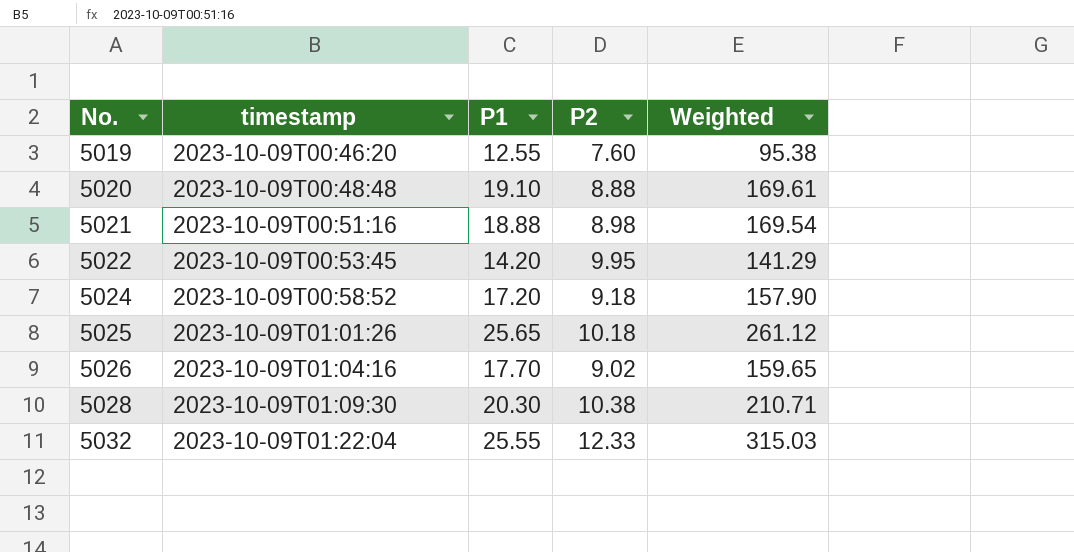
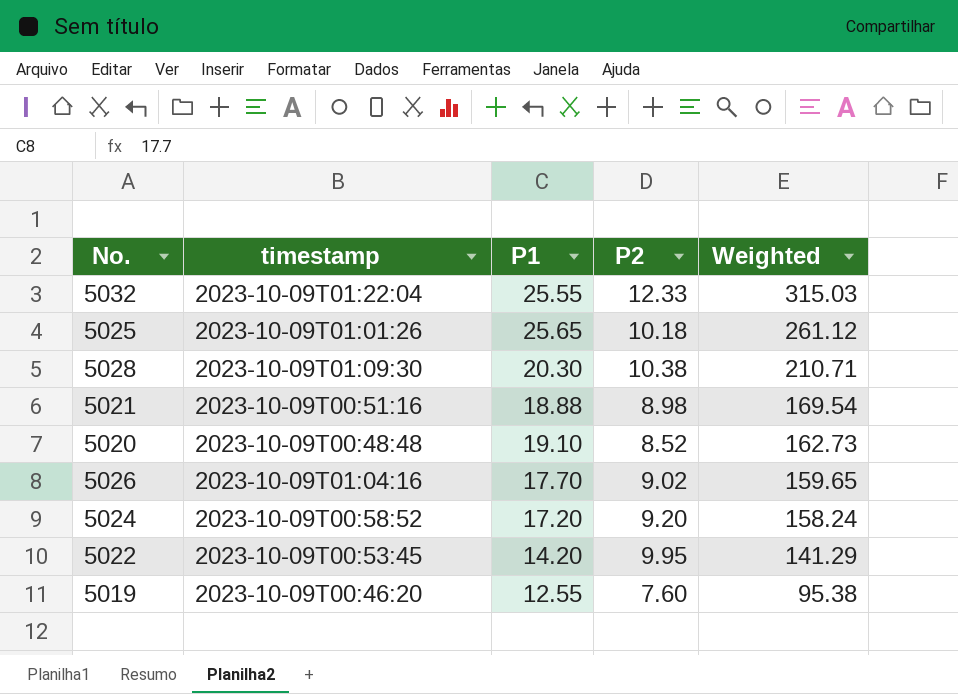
row order: No. ascending -> Weighted descending
5020 | P2: 8.88 -> 8.52
5020 | Weighted: 169.61 -> 162.73
5024 | P2: 9.18 -> 9.20
5024 | Weighted: 157.90 -> 158.24

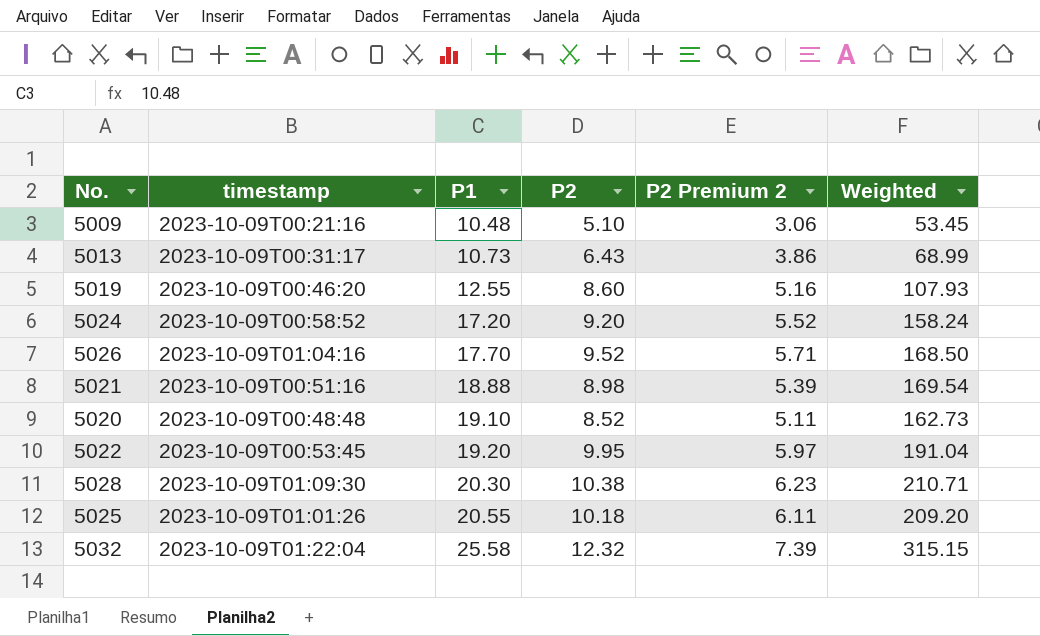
row order: Weighted descending -> P1 ascending
column P2 Premium 2 | formula: none -> [P2] * 0.6
row 5009: none -> 2023-10-09T00:21:16 | 10.48 | 5.10 | 3.06 | 53.45
row 5013: none -> 2023-10-09T00:31:17 | 10.73 | 6.43 | 3.86 | 68.99
5019 | P2: 7.60 -> 8.60
5019 | Weighted: 95.38 -> 107.93
5026 | P2: 9.02 -> 9.52
5026 | Weighted: 159.65 -> 168.50
5022 | P1: 14.20 -> 19.20
5022 | Weighted: 141.29 -> 191.04
5025 | P1: 25.65 -> 20.55
5025 | Weighted: 261.12 -> 209.20
5032 | P1: 25.55 -> 25.58
5032 | P2: 12.33 -> 12.32
5032 | Weighted: 315.03 -> 315.15

